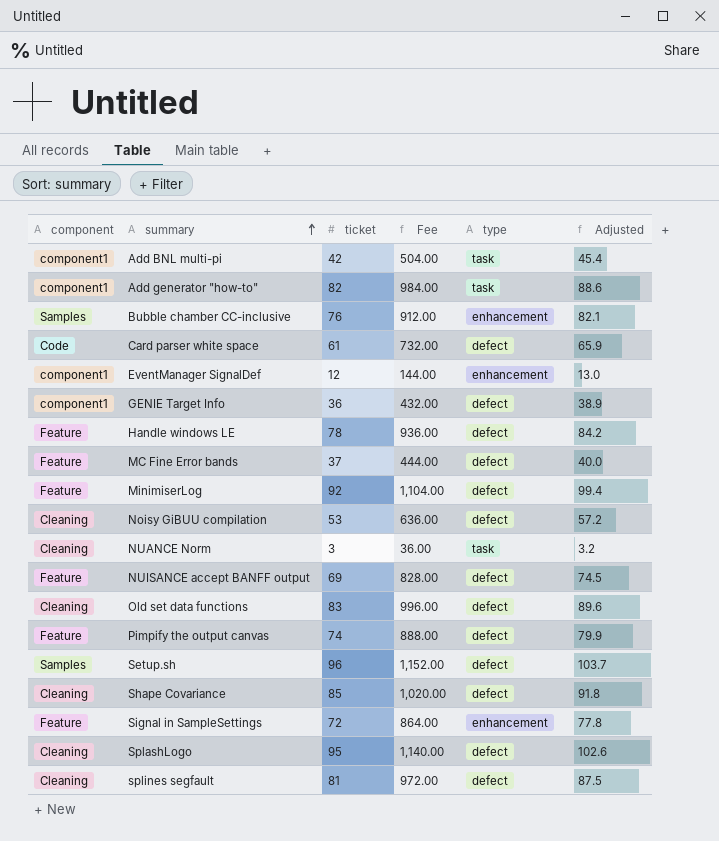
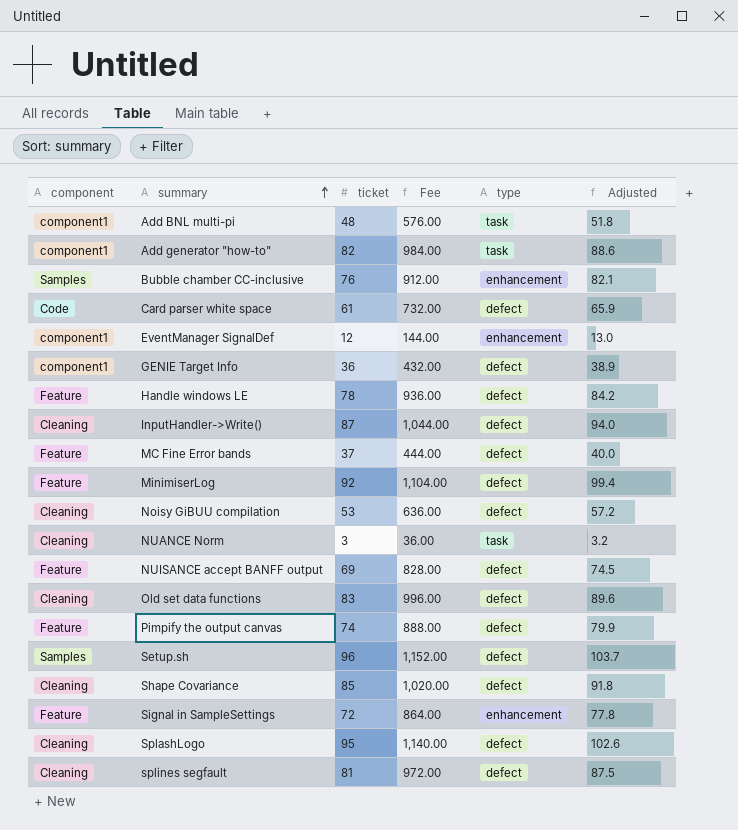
Add BNL multi-pi | ticket: 42 -> 48
Add BNL multi-pi | Fee: 504.00 -> 576.00
Add BNL multi-pi | Adjusted: 45.4 -> 51.8
row InputHandler->Write(): none -> Cleaning | 87 | 1,044.00 | defect | 94.0

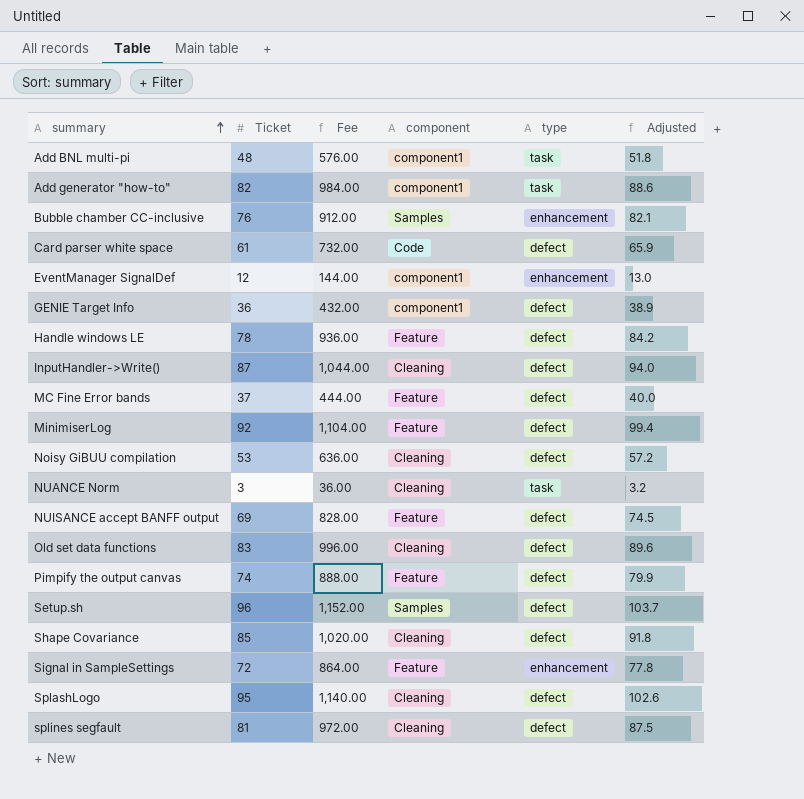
column name: ticket -> Ticket
column component | position: 1 -> 4

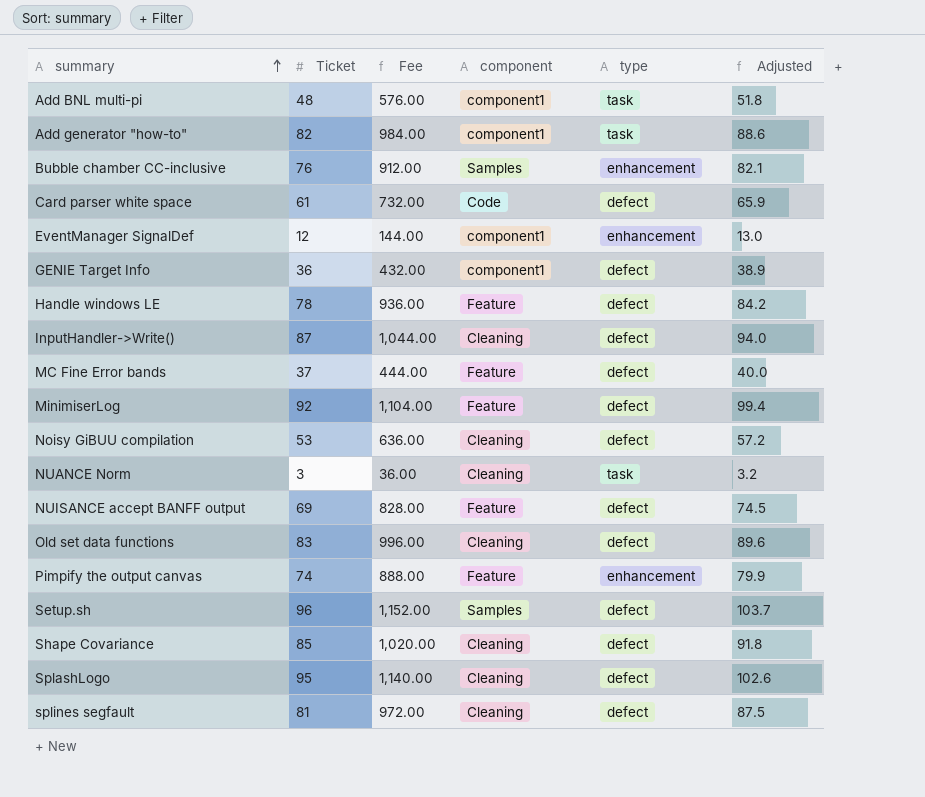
row Signal in SampleSettings: 72 | 864.00 | Feature | enhancement | 77.8 -> none
Pimpify the output canvas | type: defect -> enhancement

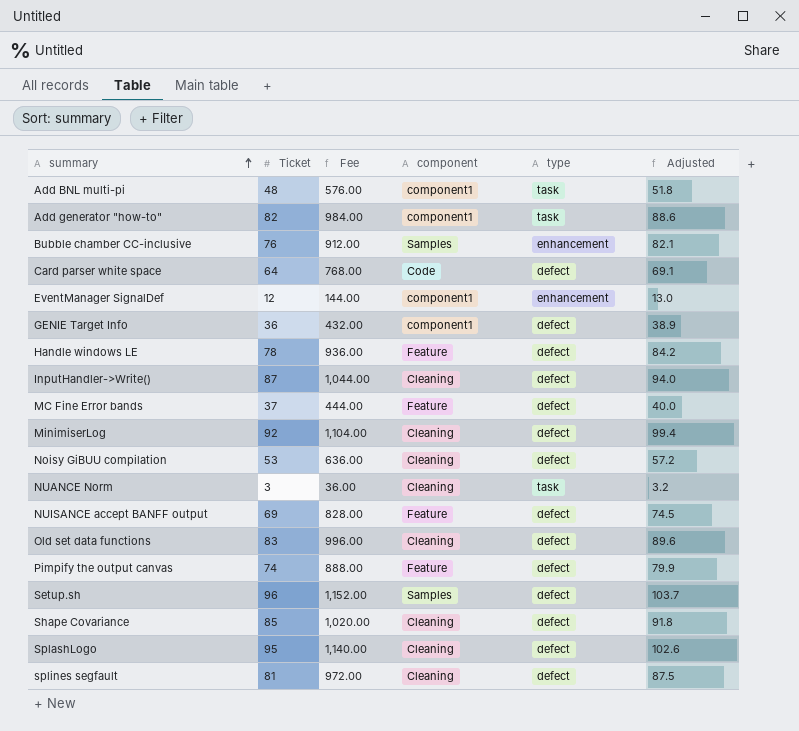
Card parser white space | Ticket: 61 -> 64
Card parser white space | Fee: 732.00 -> 768.00
Card parser white space | Adjusted: 65.9 -> 69.1
MinimiserLog | component: Feature -> Cleaning
Pimpify the output canvas | type: enhancement -> defect

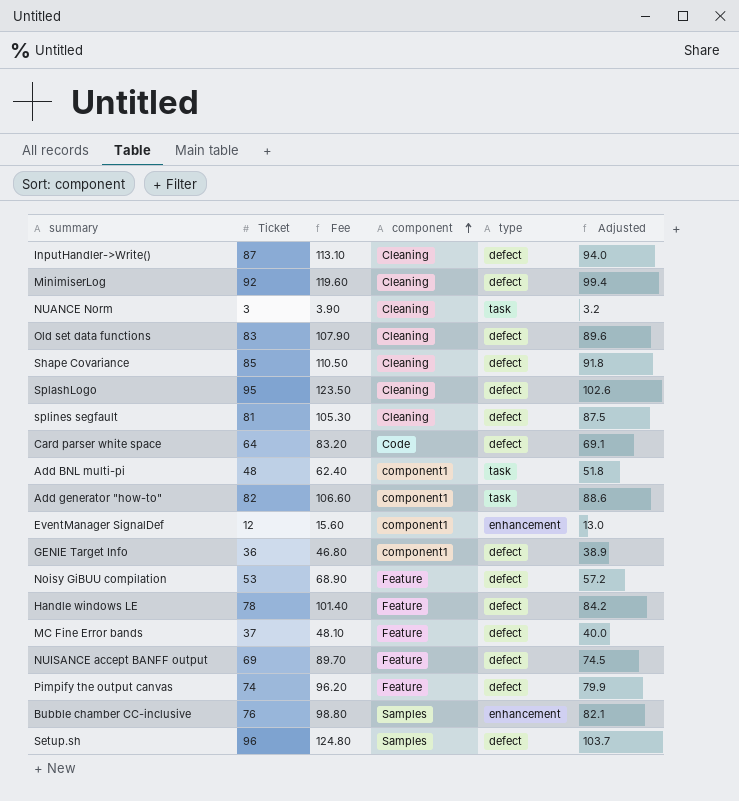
row order: summary ascending -> component ascending
column Fee | formula: [Ticket] * 12 -> [Ticket] * 1.3
Noisy GiBUU compilation | component: Cleaning -> Feature

